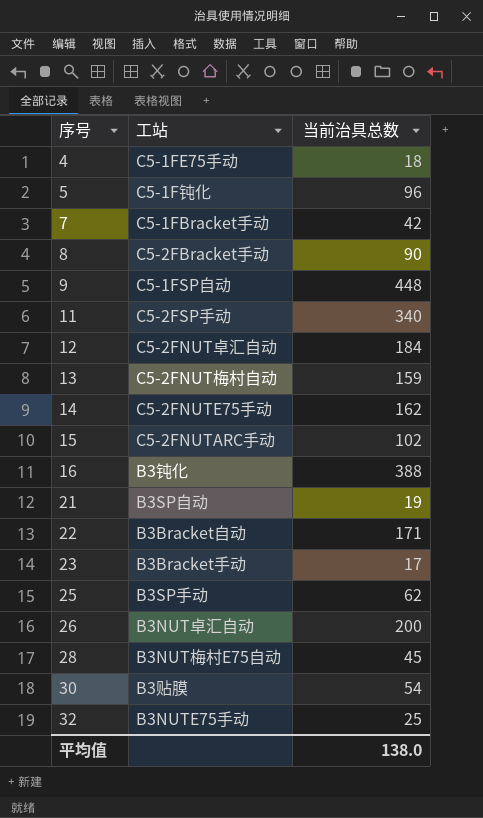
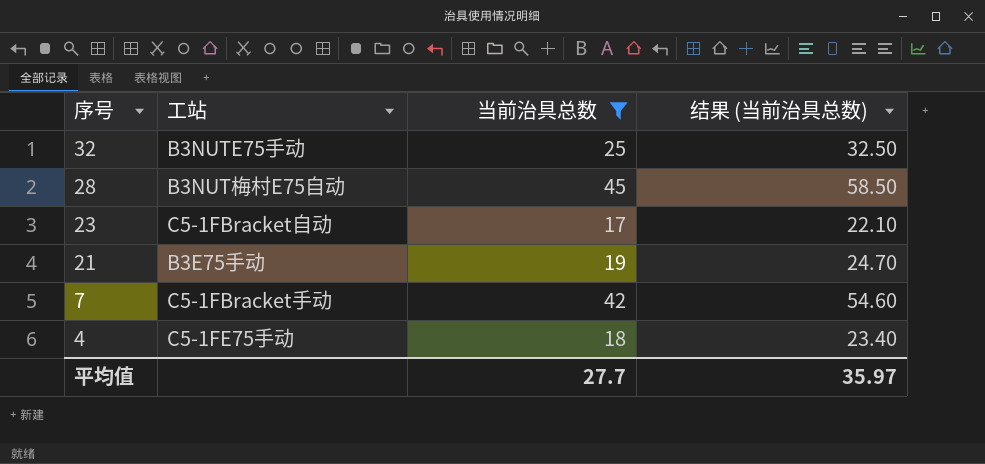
filter: none -> 当前治具总数 <= 45
row order: 序号 ascending -> 序号 descending
column 结果 (当前治具总数) | formula: none -> [当前治具总数] * 1.3
23 | 工站: B3Bracket手动 -> C5-1FBracket自动
21 | 工站: B3SP自动 -> B3E75手动
平均值 | 当前治具总数: 138.0 -> 27.7

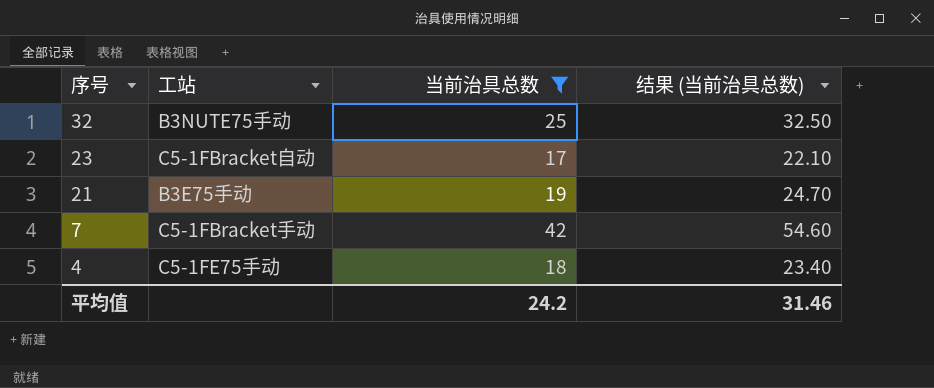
row 28: B3NUT梅村E75自动 | 45 | 58.50 -> none
平均值 | 当前治具总数: 27.7 -> 24.2
平均值 | 结果 (当前治具总数): 35.97 -> 31.46

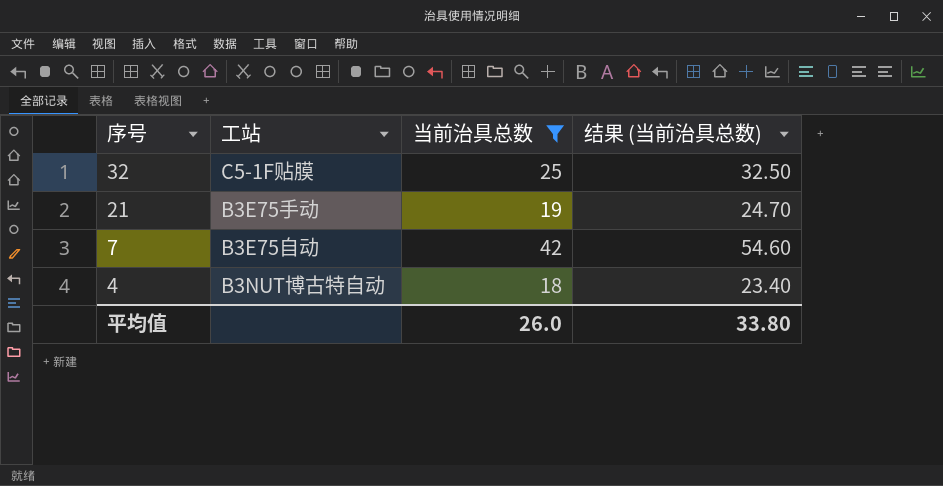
row 23: C5-1FBracket自动 | 17 | 22.10 -> none
32 | 工站: B3NUTE75手动 -> C5-1F贴膜
7 | 工站: C5-1FBracket手动 -> B3E75自动
4 | 工站: C5-1FE75手动 -> B3NUT博古特自动
平均值 | 当前治具总数: 24.2 -> 26.0
平均值 | 结果 (当前治具总数): 31.46 -> 33.80

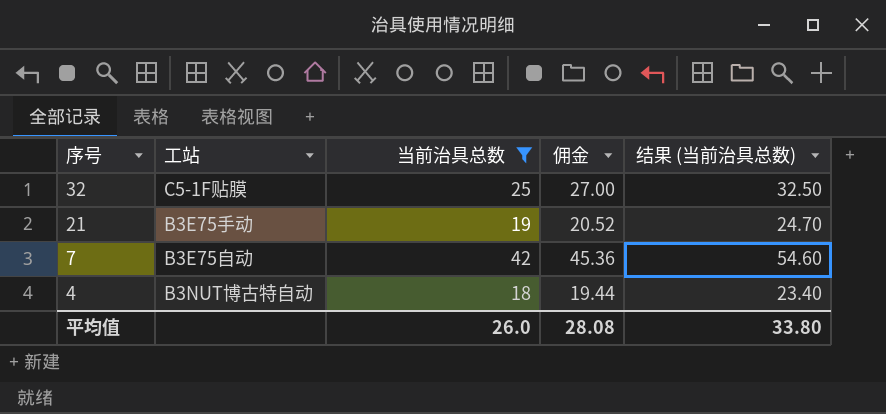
column 佣金 | formula: none -> [当前治具总数] * 1.08

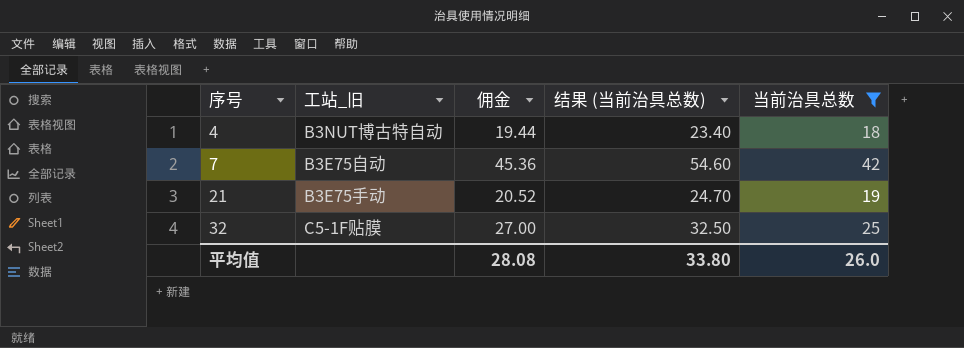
row order: 序号 descending -> 序号 ascending
column name: 工站 -> 工站_旧
column 当前治具总数 | position: 3 -> 5

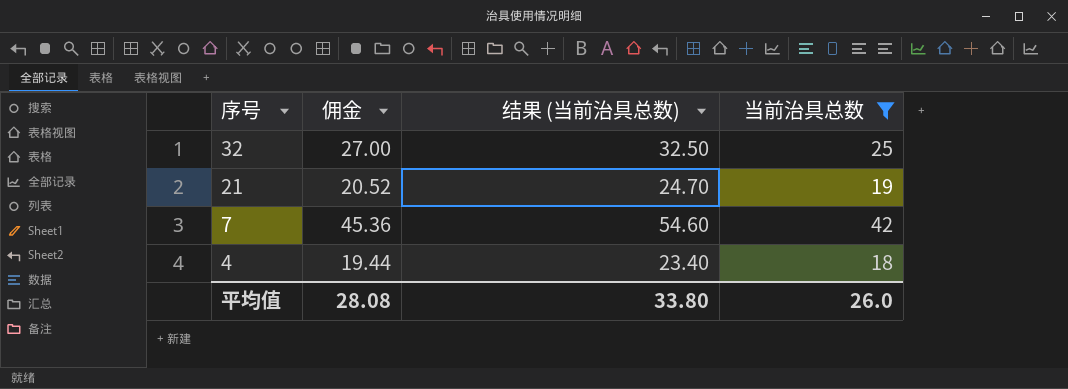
row order: 序号 ascending -> 序号 descending
column 工站_旧 | position: 2 -> none

